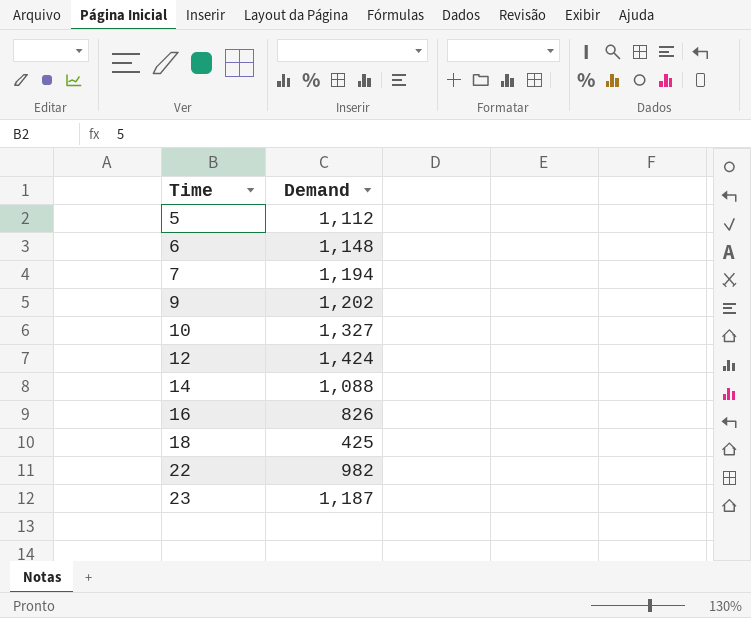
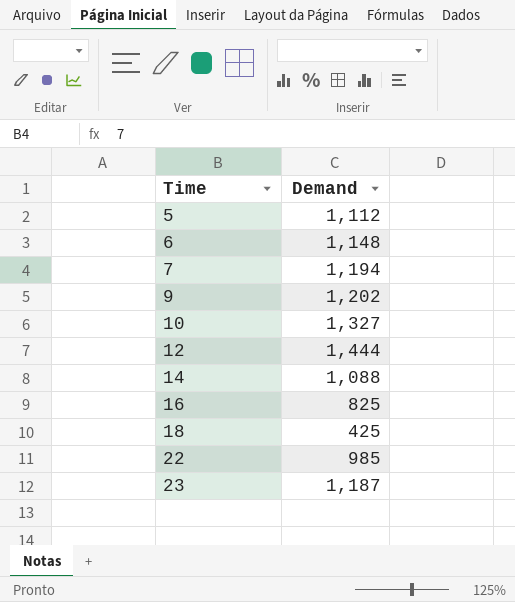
12 | Demand: 1,424 -> 1,444
16 | Demand: 826 -> 825
22 | Demand: 982 -> 985

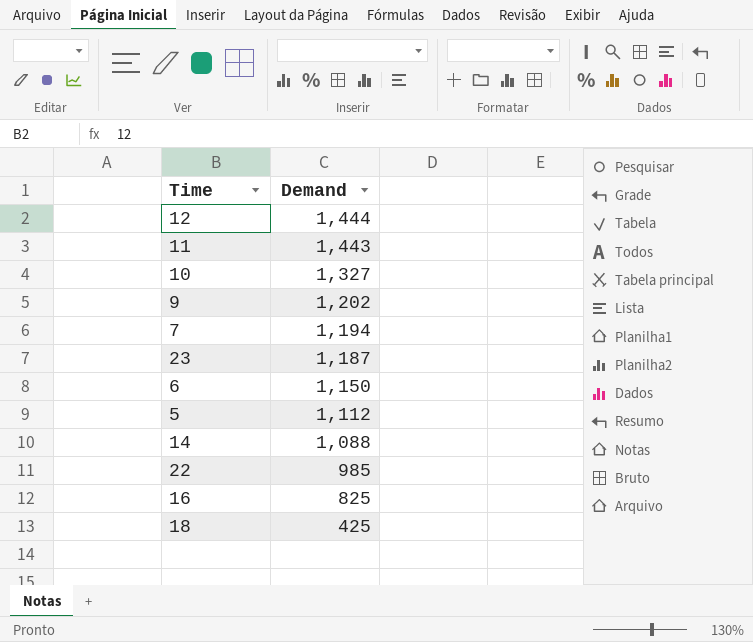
row order: Time ascending -> Demand descending
row 11: none -> 1,443
6 | Demand: 1,148 -> 1,150

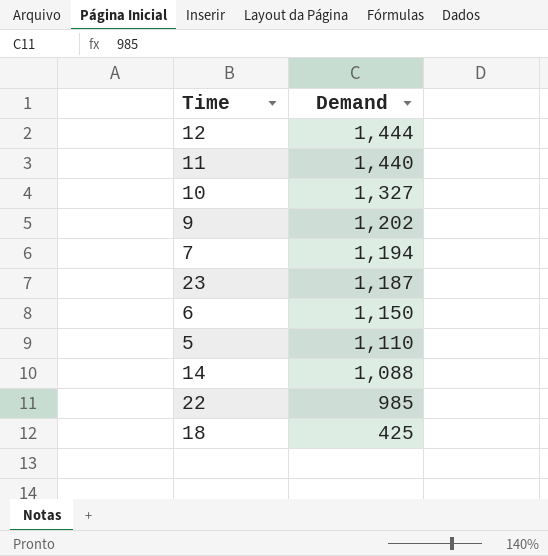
row 16: 825 -> none
11 | Demand: 1,443 -> 1,440
5 | Demand: 1,112 -> 1,110

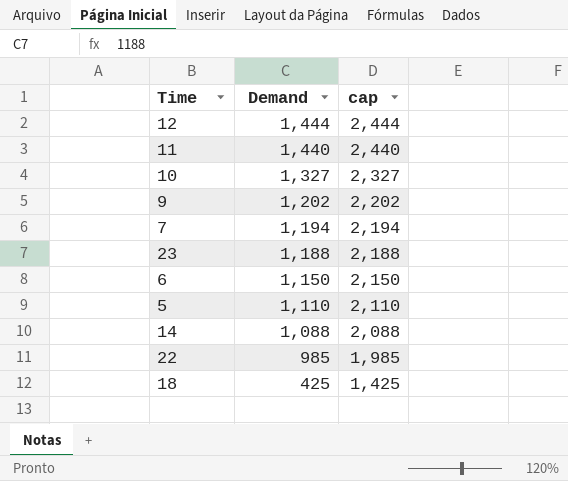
column cap | formula: none -> [Demand] + 1000
23 | Demand: 1,187 -> 1,188

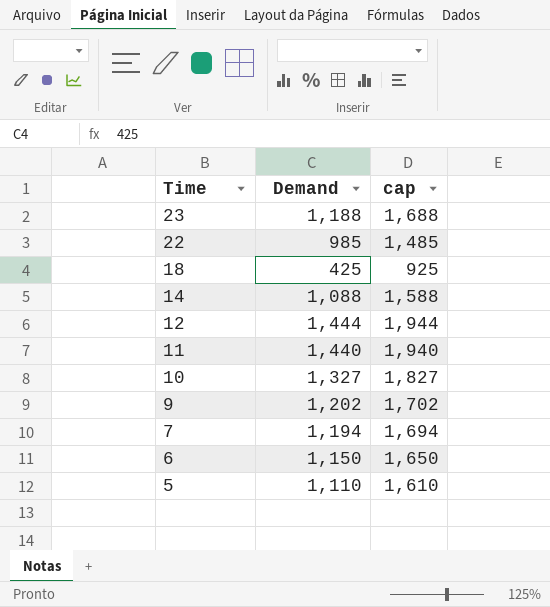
row order: Demand descending -> Time descending
column cap | formula: [Demand] + 1000 -> [Demand] + 500

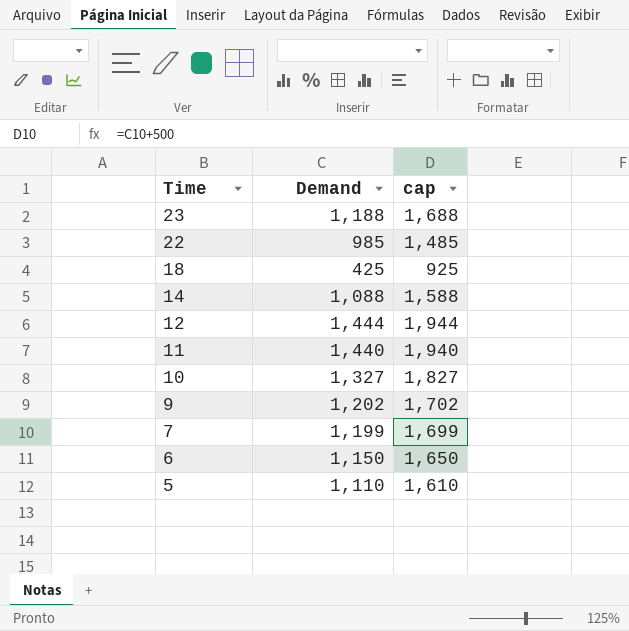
7 | Demand: 1,194 -> 1,199
7 | cap: 1,694 -> 1,699

